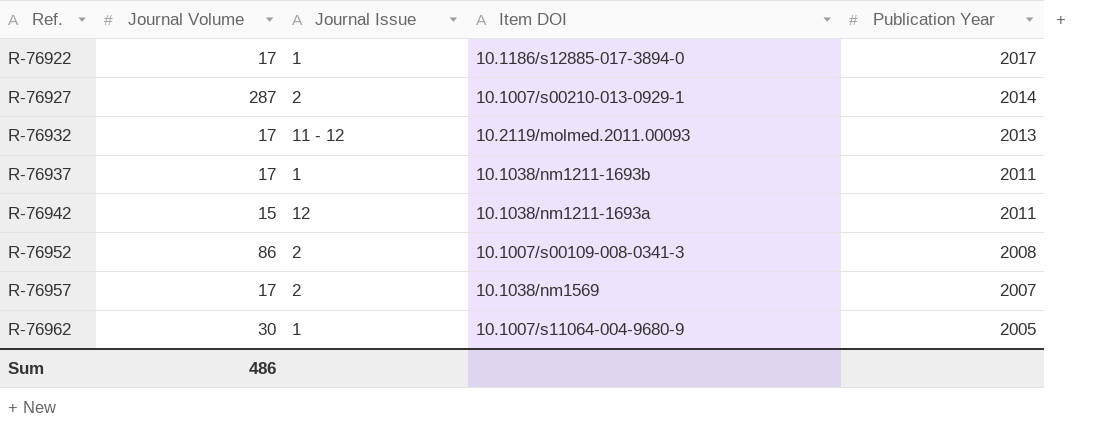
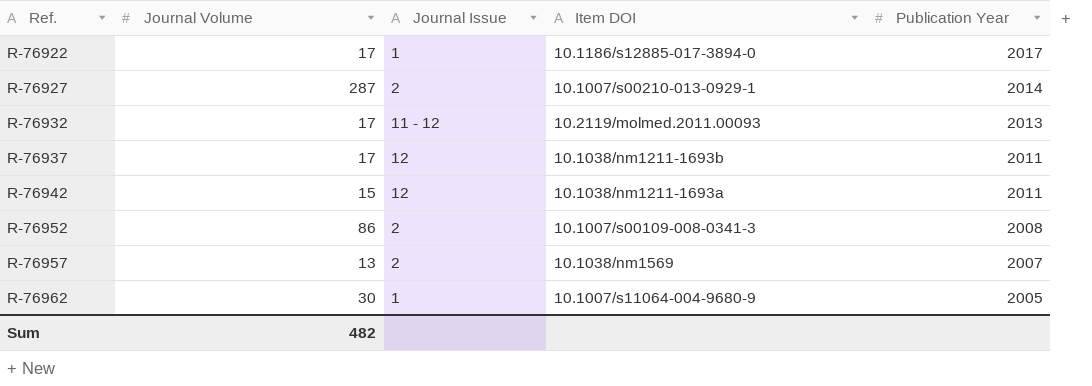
R-76937 | Journal Issue: 1 -> 12
R-76957 | Journal Volume: 17 -> 13
Sum | Journal Volume: 486 -> 482

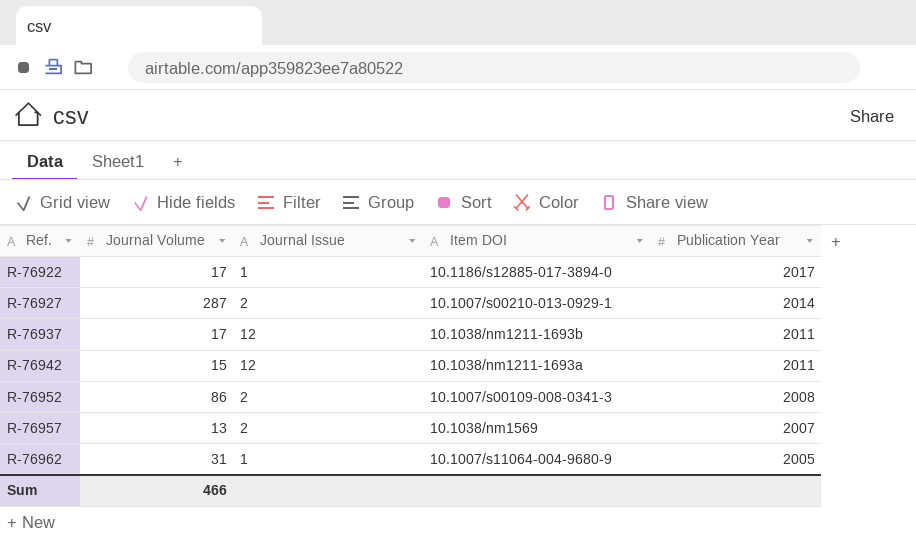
row R-76932: 17 | 11 - 12 | 10.2119/molmed.2011.00093 | 2013 -> none
R-76962 | Journal Volume: 30 -> 31
Sum | Journal Volume: 482 -> 466

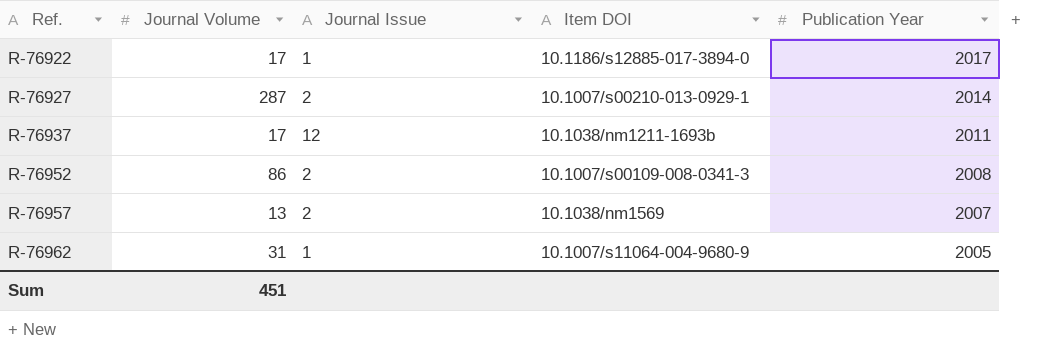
row R-76942: 15 | 12 | 10.1038/nm1211-1693a | 2011 -> none
Sum | Journal Volume: 466 -> 451

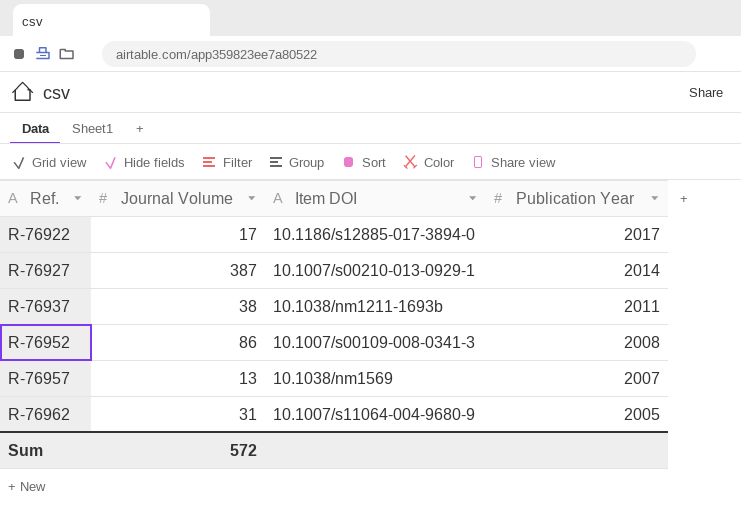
column Journal Issue | position: 3 -> none
R-76927 | Journal Volume: 287 -> 387
R-76937 | Journal Volume: 17 -> 38
Sum | Journal Volume: 451 -> 572

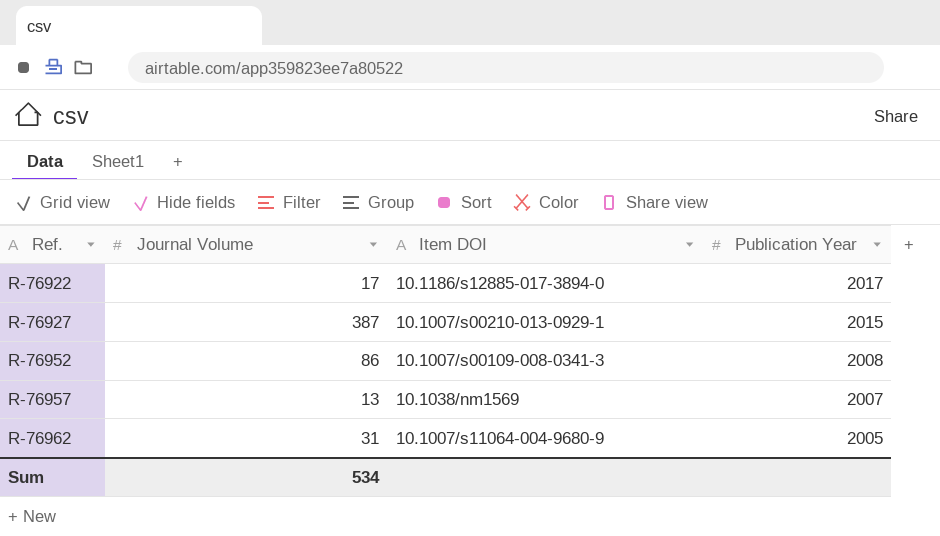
row R-76937: 38 | 10.1038/nm1211-1693b | 2011 -> none
R-76927 | Publication Year: 2014 -> 2015
Sum | Journal Volume: 572 -> 534

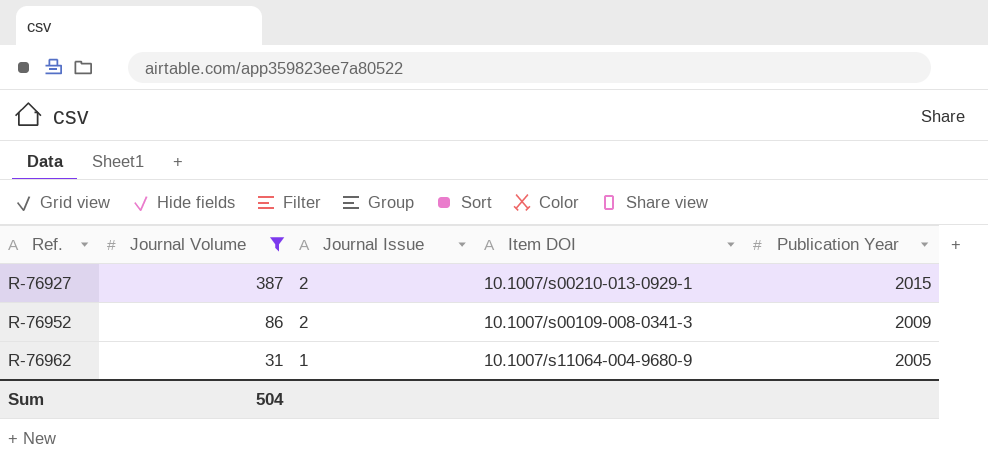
filter: none -> Journal Volume >= 31
column Journal Issue | position: none -> 3
R-76952 | Publication Year: 2008 -> 2009
Sum | Journal Volume: 534 -> 504

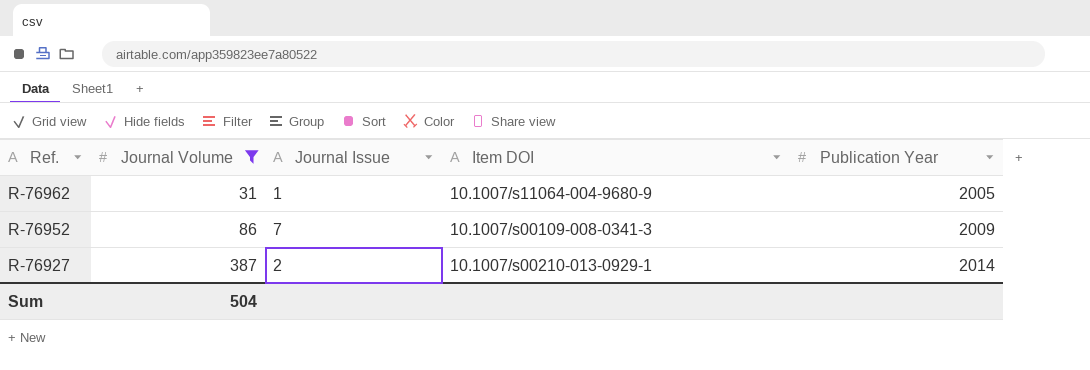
row order: Ref. ascending -> Ref. descending
R-76952 | Journal Issue: 2 -> 7
R-76927 | Publication Year: 2015 -> 2014

